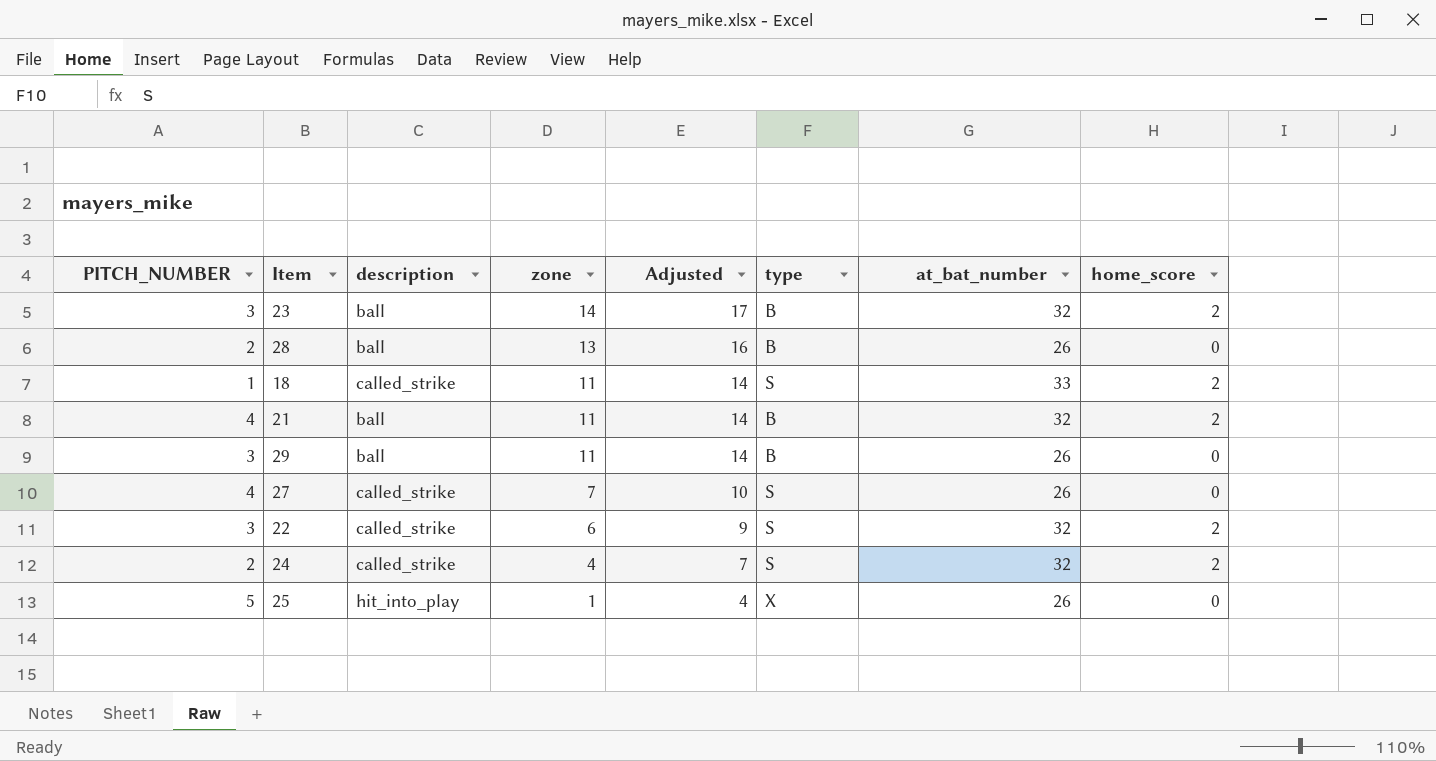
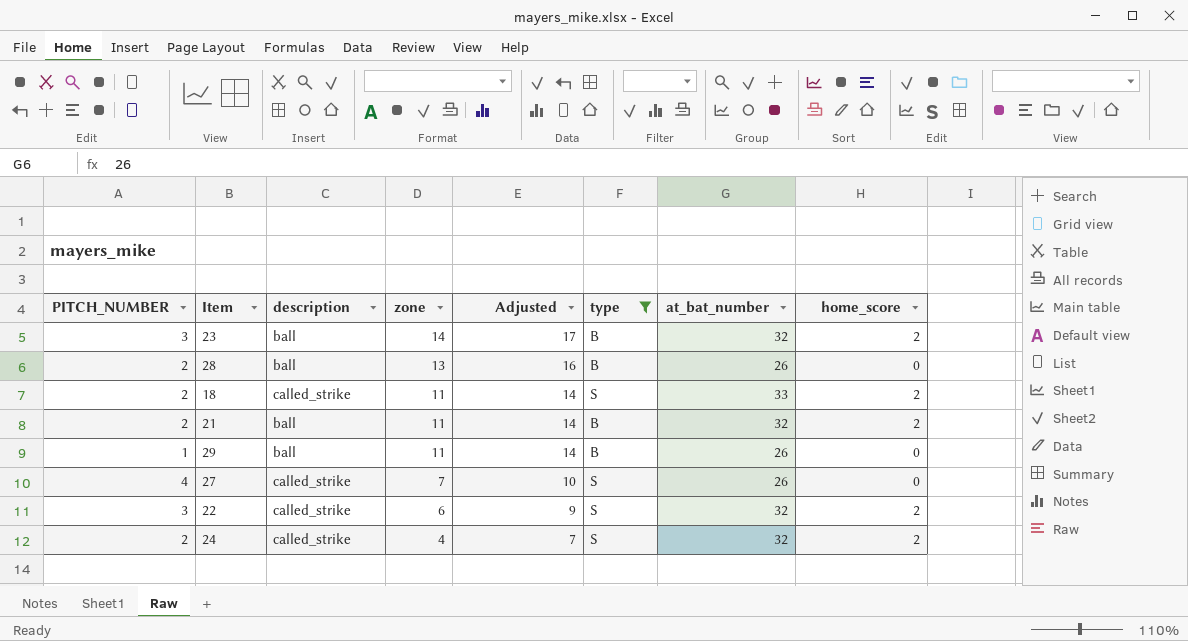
filter: none -> type != X
18 | PITCH_NUMBER: 1 -> 2
21 | PITCH_NUMBER: 4 -> 2
29 | PITCH_NUMBER: 3 -> 1

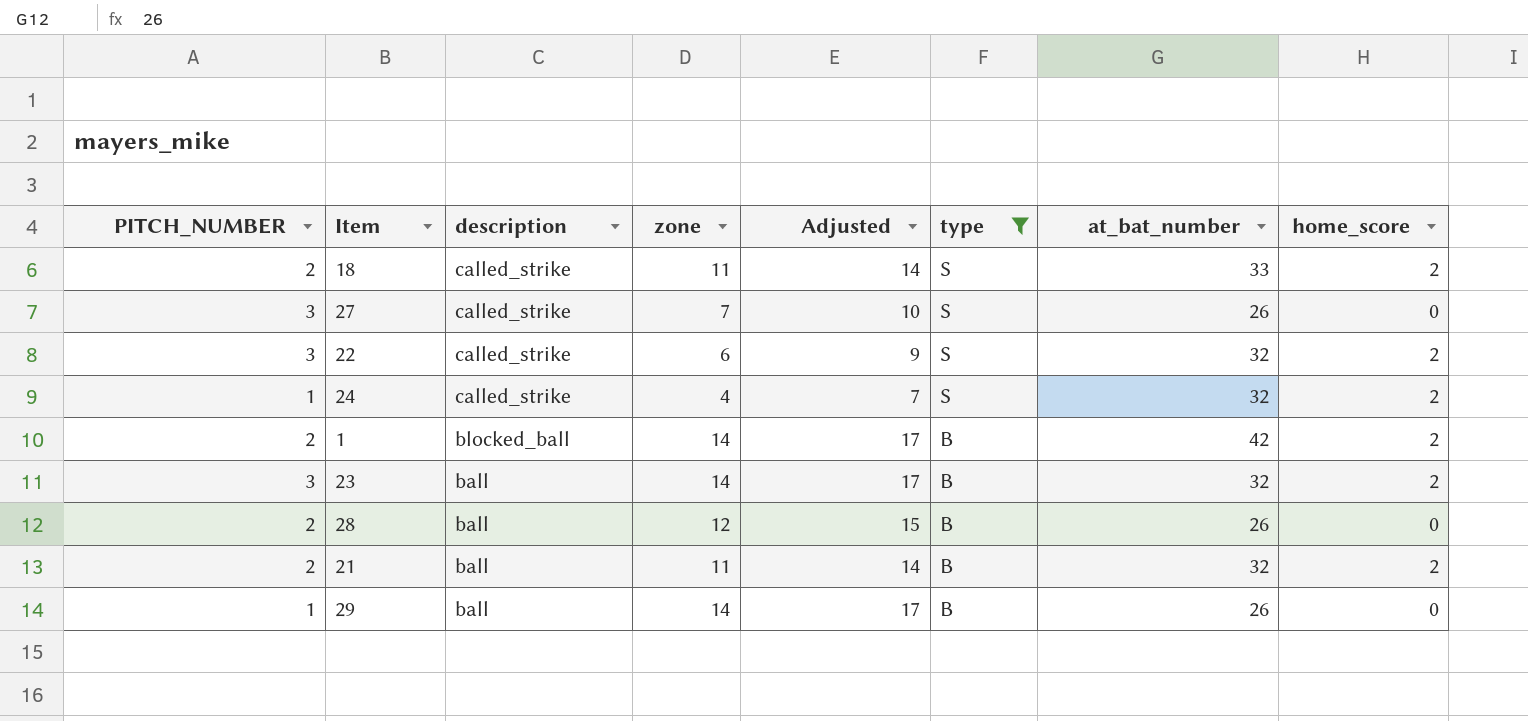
row order: zone descending -> description descending
27 | PITCH_NUMBER: 4 -> 3
24 | PITCH_NUMBER: 2 -> 1
row 1: none -> 2 | blocked_ball | 14 | 17 | B | 42 | 2
28 | zone: 13 -> 12
28 | Adjusted: 16 -> 15
29 | zone: 11 -> 14
29 | Adjusted: 14 -> 17

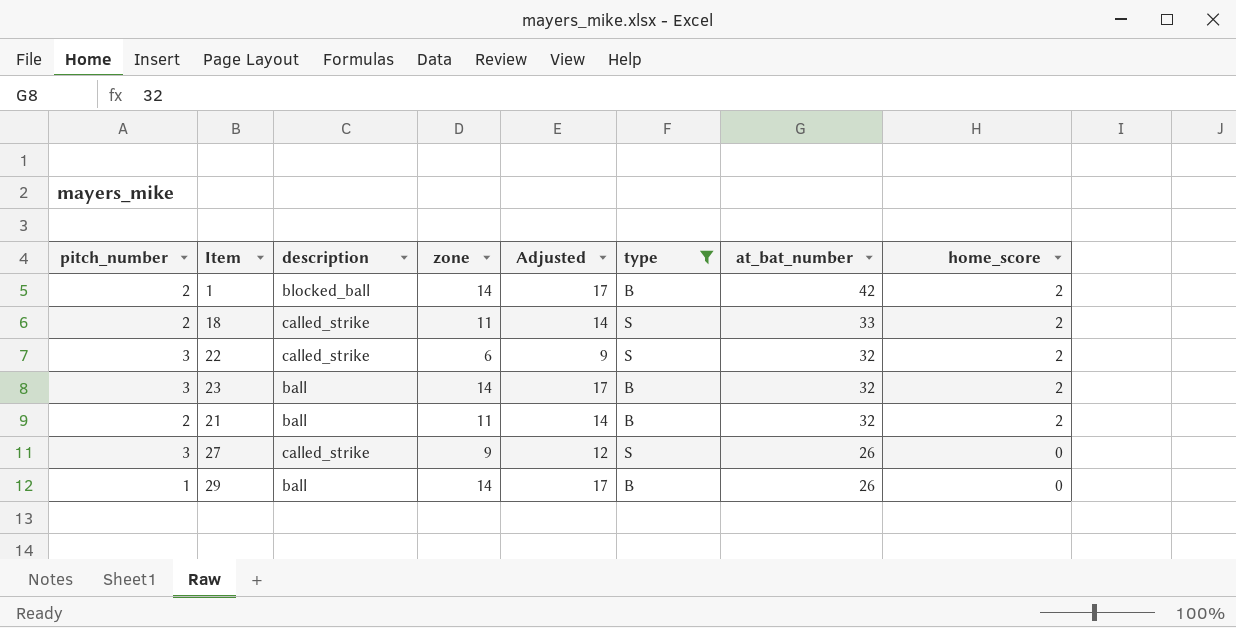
row order: description descending -> at_bat_number descending
column name: PITCH_NUMBER -> pitch_number
row 24: 1 | called_strike | 4 | 7 | S | 32 | 2 -> none
row 28: 2 | ball | 12 | 15 | B | 26 | 0 -> none
27 | zone: 7 -> 9
27 | Adjusted: 10 -> 12

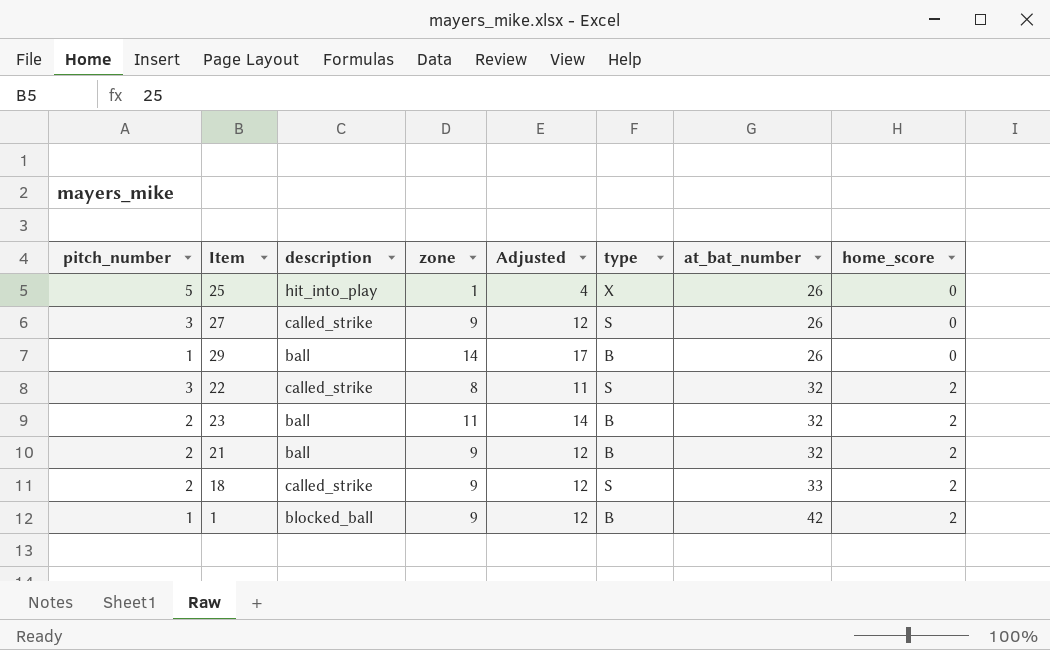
filter: type != X -> none
row order: at_bat_number descending -> at_bat_number ascending
22 | zone: 6 -> 8
22 | Adjusted: 9 -> 11
23 | pitch_number: 3 -> 2
23 | zone: 14 -> 11
23 | Adjusted: 17 -> 14
21 | zone: 11 -> 9
21 | Adjusted: 14 -> 12
18 | zone: 11 -> 9
18 | Adjusted: 14 -> 12
1 | pitch_number: 2 -> 1
1 | zone: 14 -> 9
1 | Adjusted: 17 -> 12

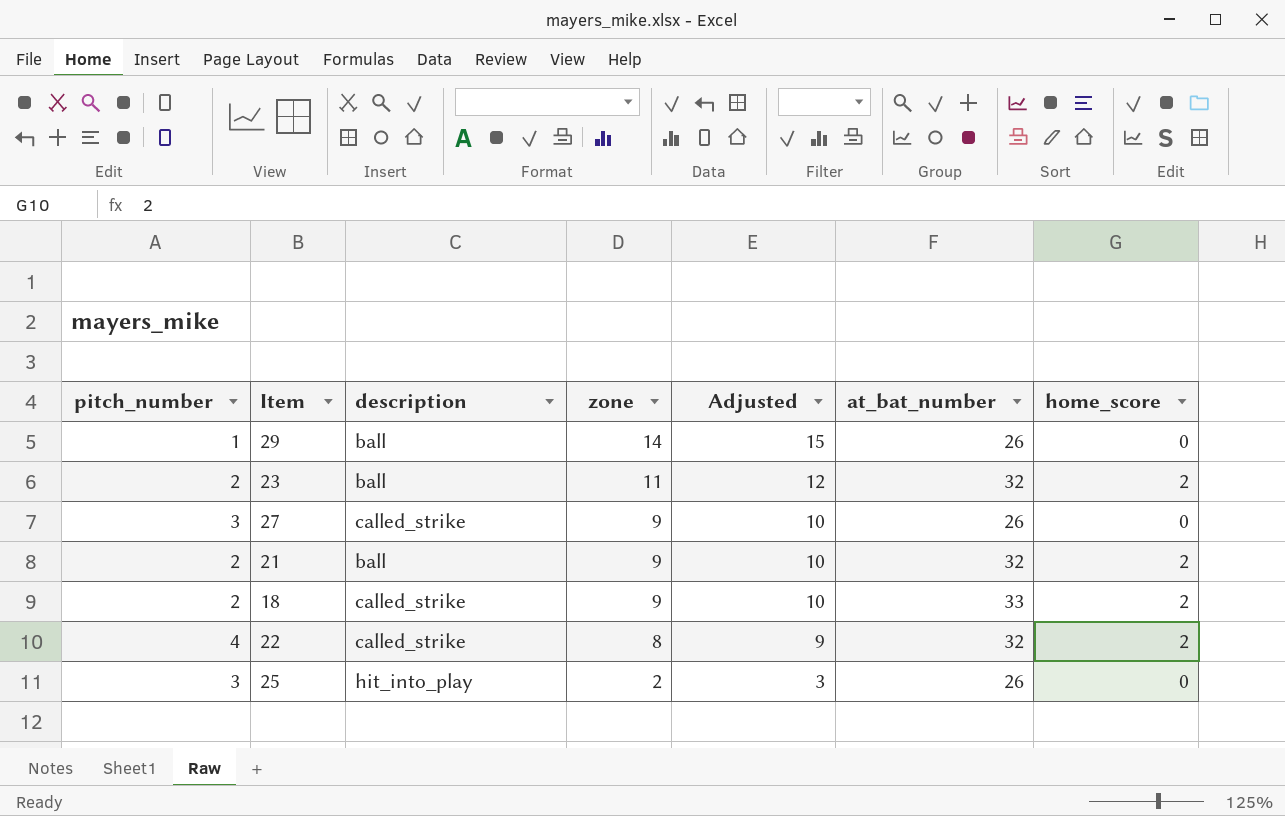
row order: at_bat_number ascending -> zone descending
column type | position: 6 -> none
column Adjusted | formula: [zone] + 3 -> [zone] + 1
row 1: 1 | blocked_ball | 9 | 12 | B | 42 | 2 -> none
22 | pitch_number: 3 -> 4
25 | pitch_number: 5 -> 3
25 | zone: 1 -> 2

